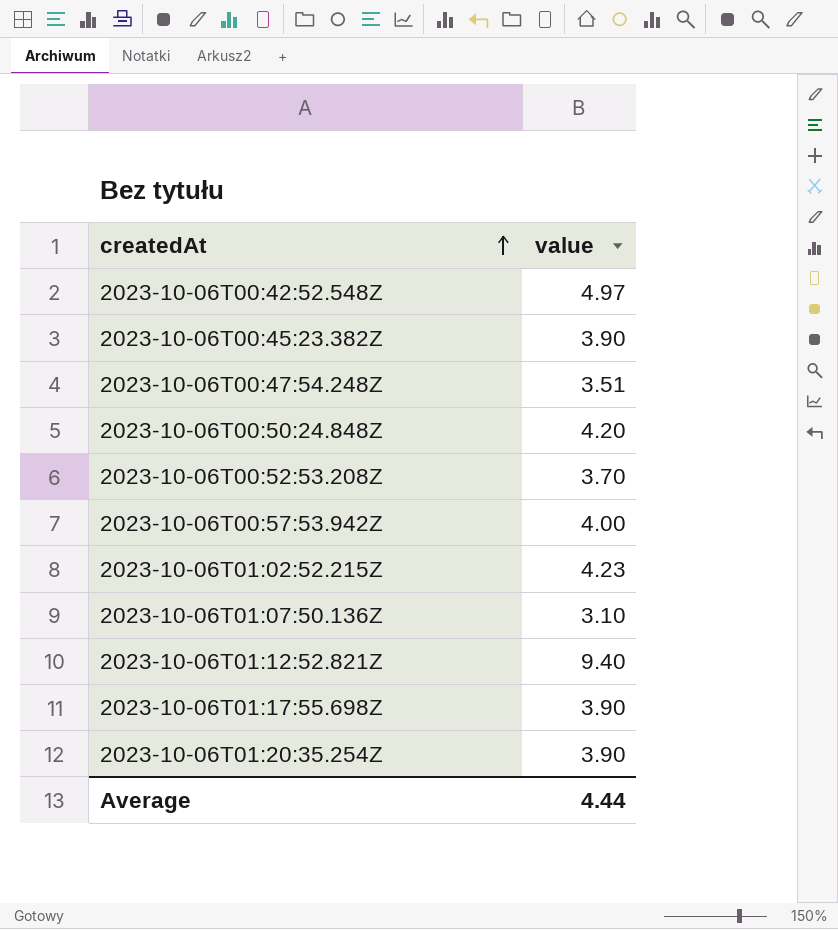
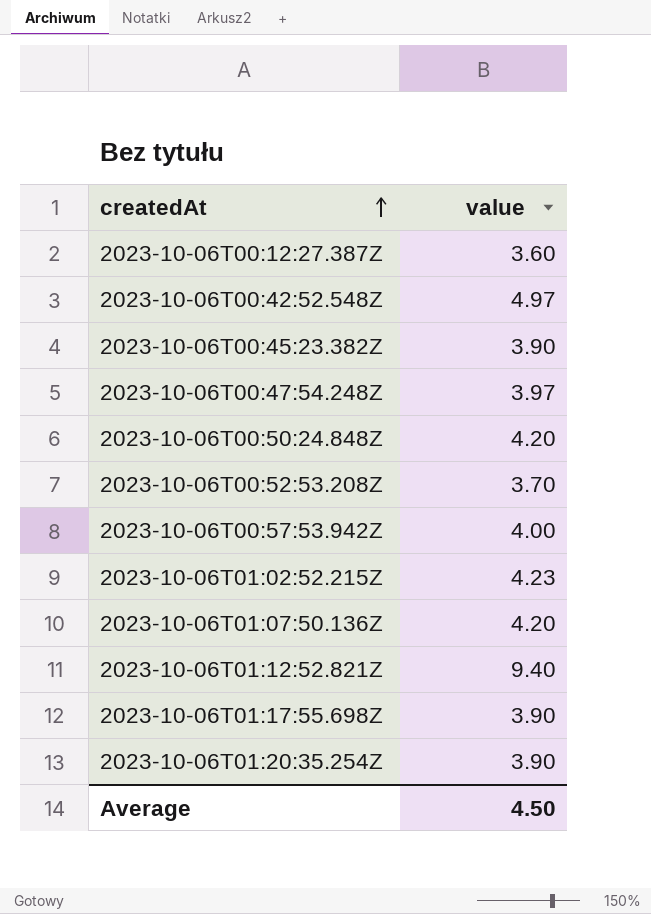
row 2023-10-06T00:12:27.387Z: none -> 3.60
2023-10-06T00:47:54.248Z | value: 3.51 -> 3.97
2023-10-06T01:07:50.136Z | value: 3.10 -> 4.20
Average | value: 4.44 -> 4.50

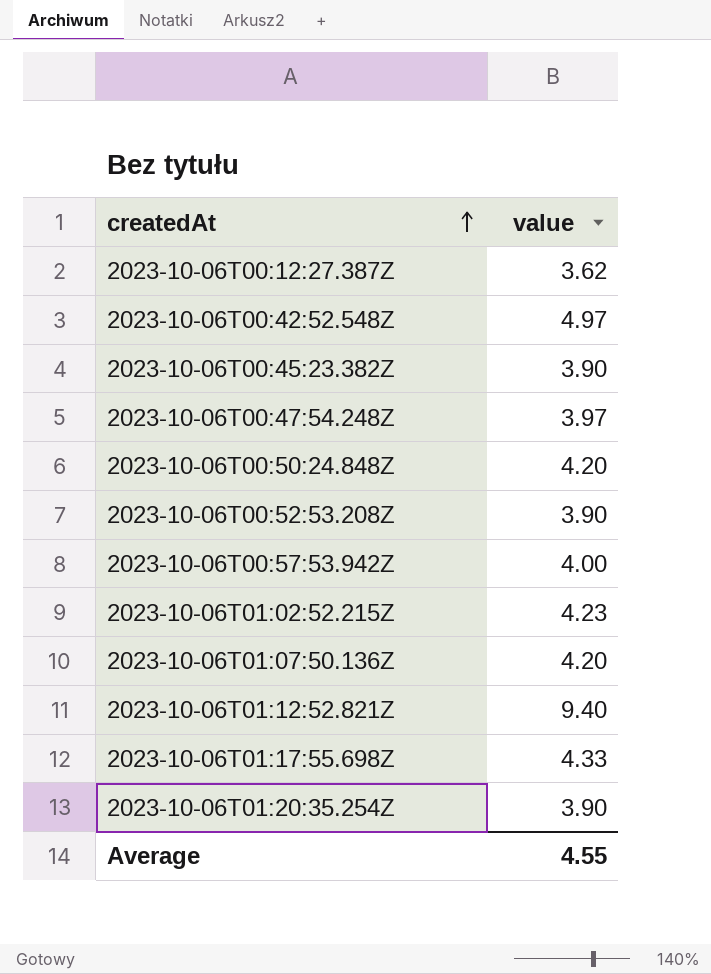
2023-10-06T00:12:27.387Z | value: 3.60 -> 3.62
2023-10-06T00:52:53.208Z | value: 3.70 -> 3.90
2023-10-06T01:17:55.698Z | value: 3.90 -> 4.33
Average | value: 4.50 -> 4.55

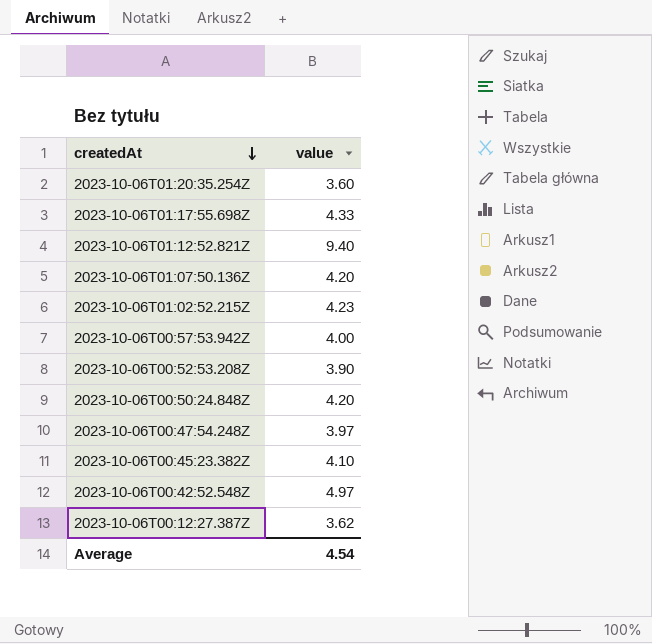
row order: createdAt ascending -> createdAt descending
2023-10-06T01:20:35.254Z | value: 3.90 -> 3.60
2023-10-06T00:45:23.382Z | value: 3.90 -> 4.10
Average | value: 4.55 -> 4.54

